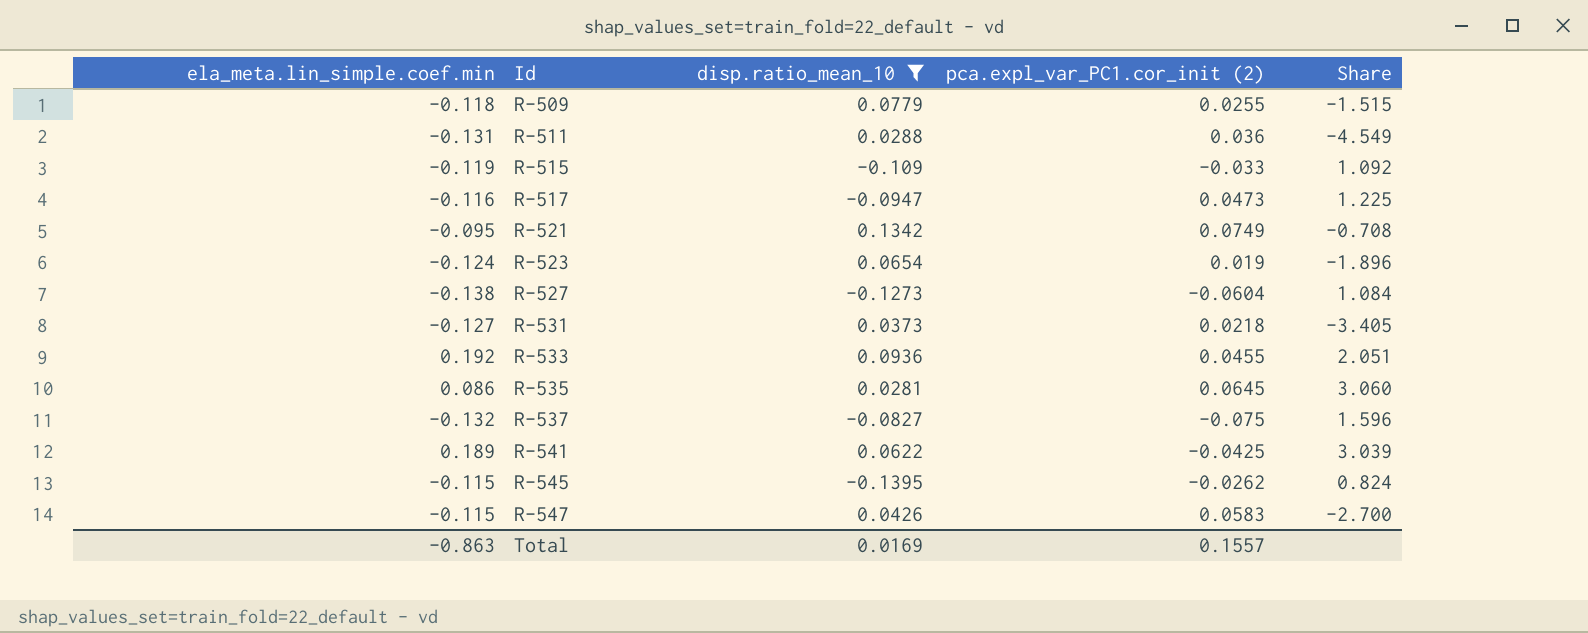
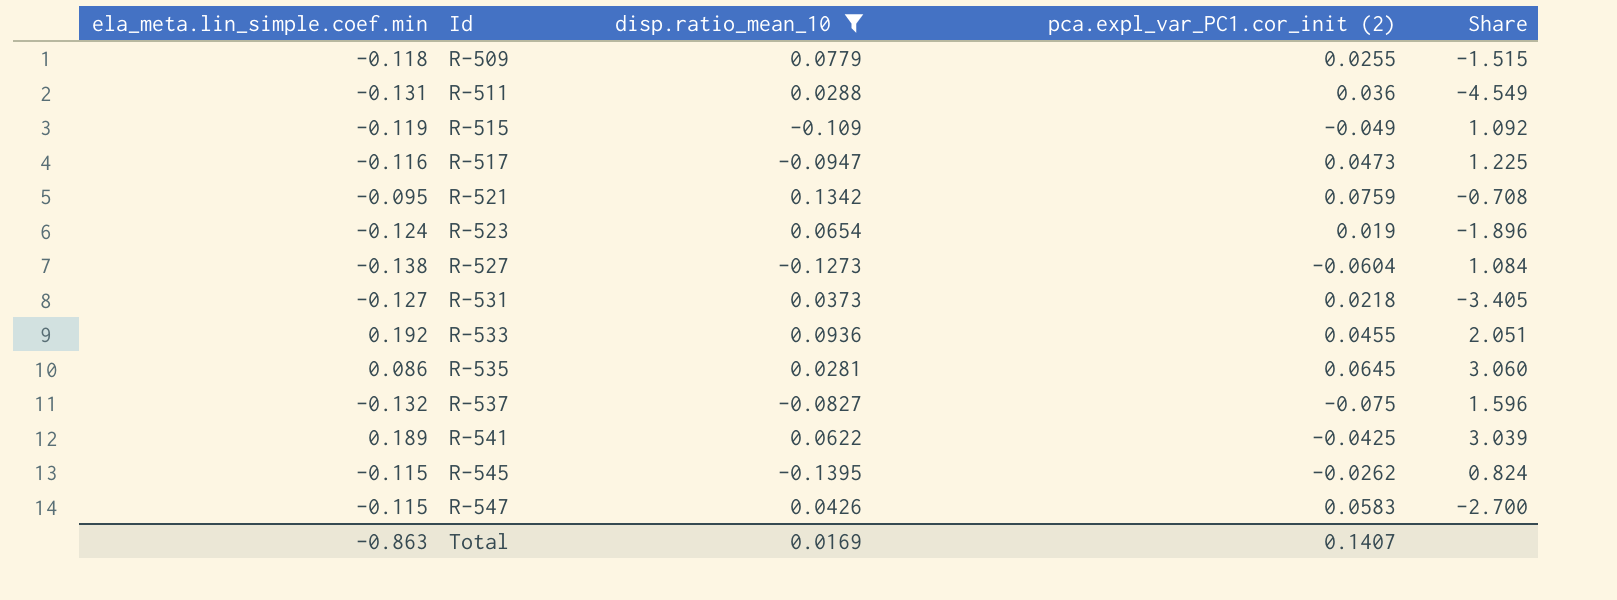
R-515 | pca.expl_var_PC1.cor_init (2): -0.033 -> -0.049
R-521 | pca.expl_var_PC1.cor_init (2): 0.0749 -> 0.0759
Total | pca.expl_var_PC1.cor_init (2): 0.1557 -> 0.1407

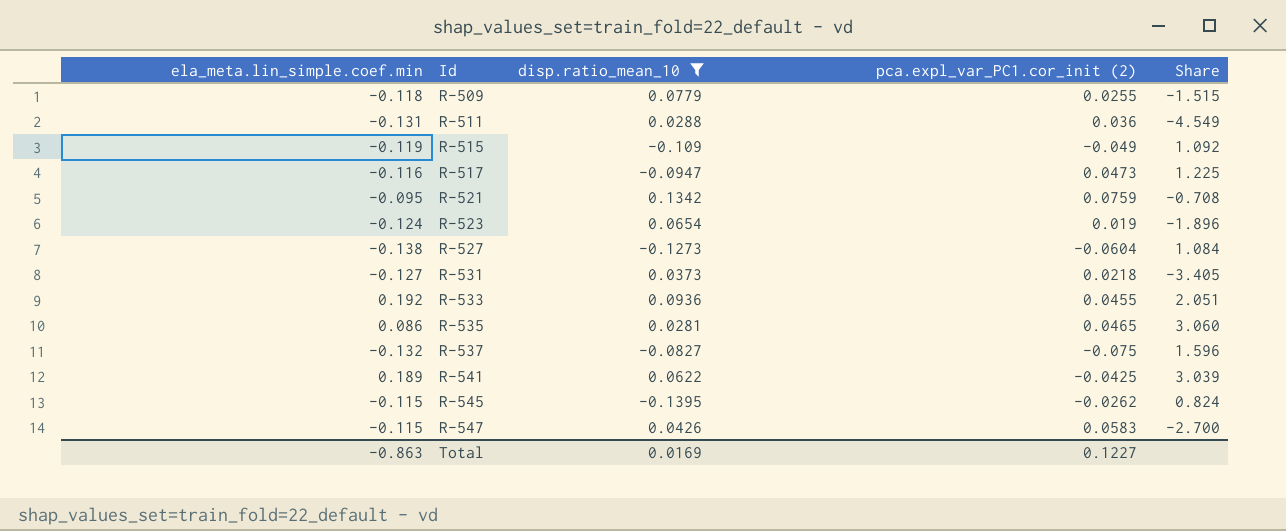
R-535 | pca.expl_var_PC1.cor_init (2): 0.0645 -> 0.0465
Total | pca.expl_var_PC1.cor_init (2): 0.1407 -> 0.1227

